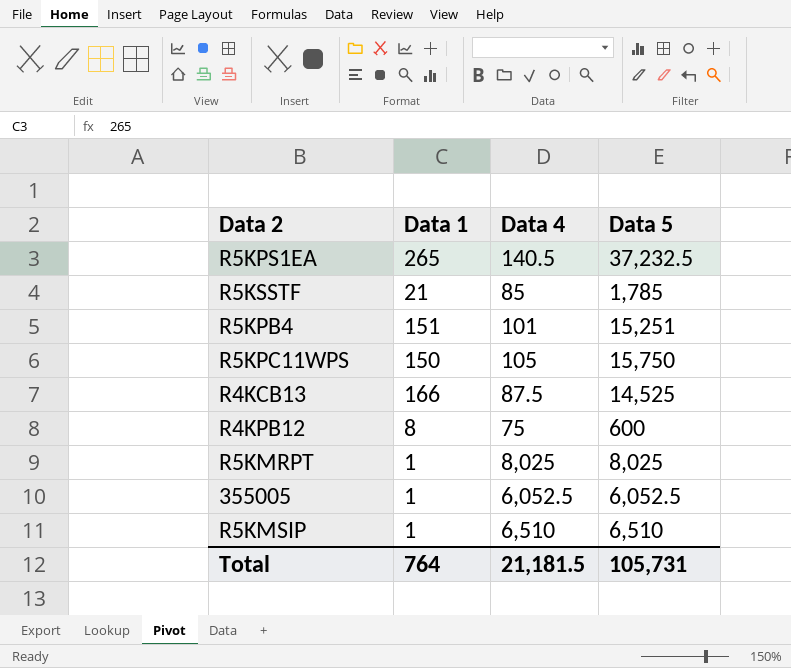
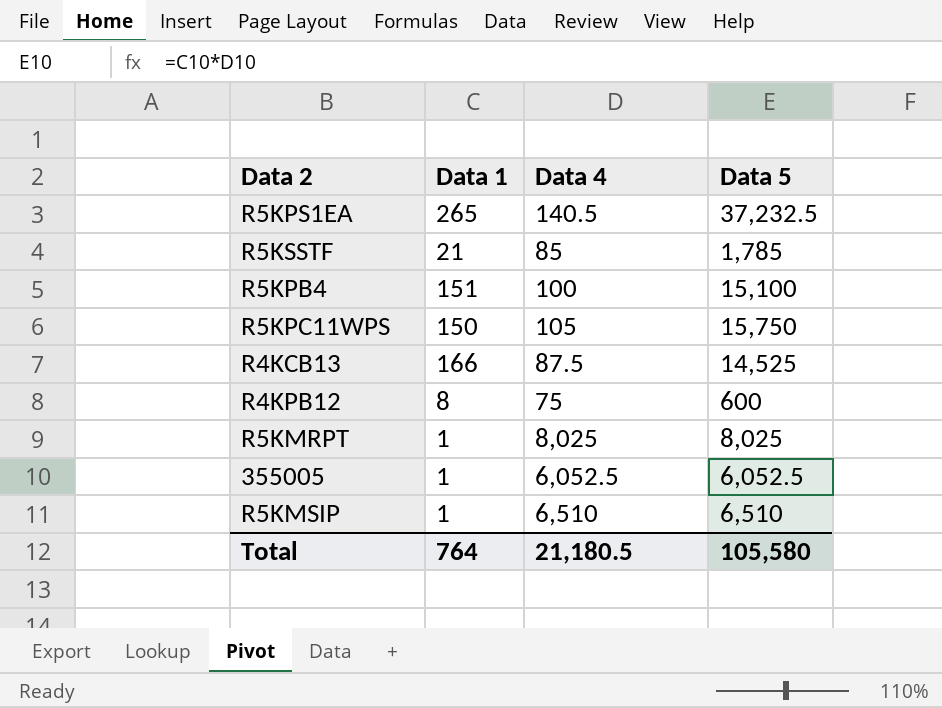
R5KPB4 | Data 4: 101 -> 100
R5KPB4 | Data 5: 15,251 -> 15,100
Total | Data 4: 21,181.5 -> 21,180.5
Total | Data 5: 105,731 -> 105,580

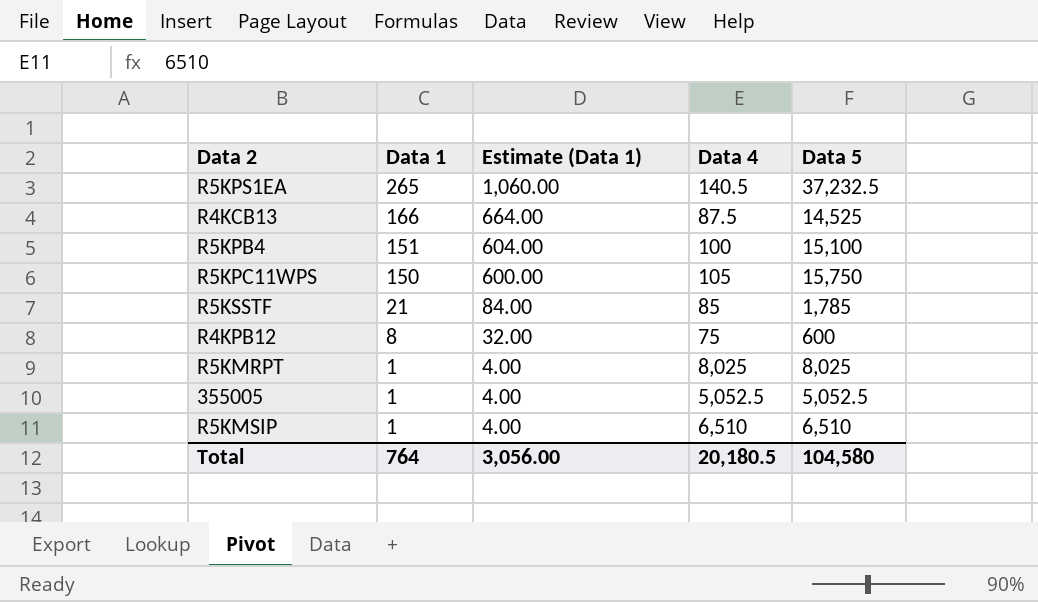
row order: none -> Data 1 descending
column Estimate (Data 1) | formula: none -> [Data 1] * 4
355005 | Data 4: 6,052.5 -> 5,052.5
355005 | Data 5: 6,052.5 -> 5,052.5
Total | Data 4: 21,180.5 -> 20,180.5
Total | Data 5: 105,580 -> 104,580

